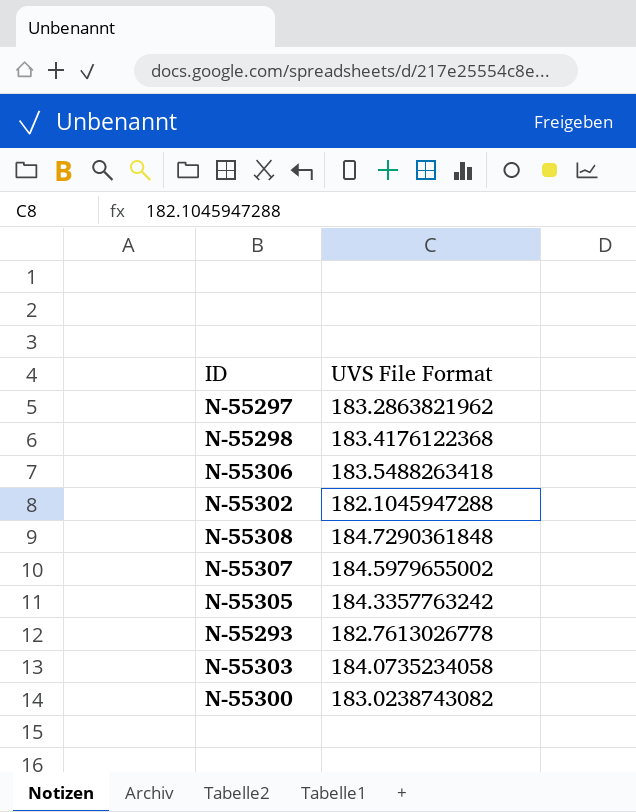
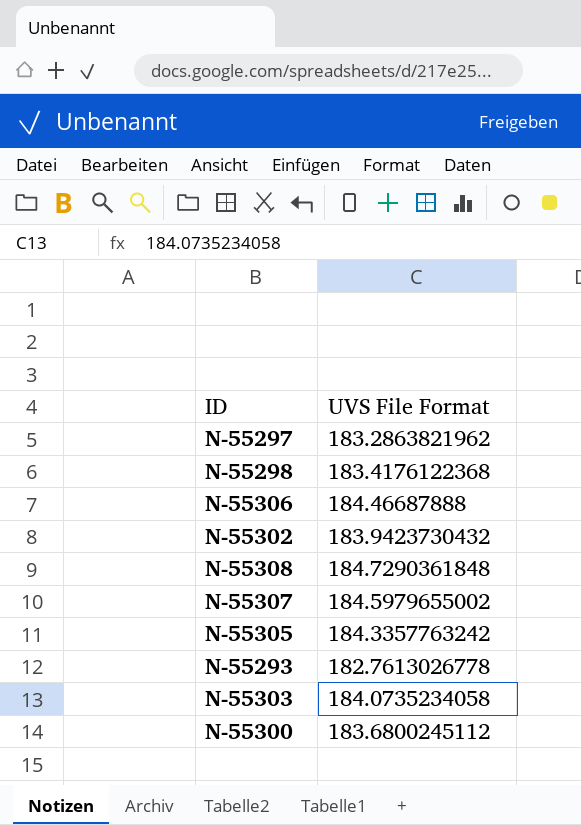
N-55306 | UVS File Format: 183.5488263418 -> 184.46687888
N-55302 | UVS File Format: 182.1045947288 -> 183.9423730432
N-55300 | UVS File Format: 183.0238743082 -> 183.6800245112

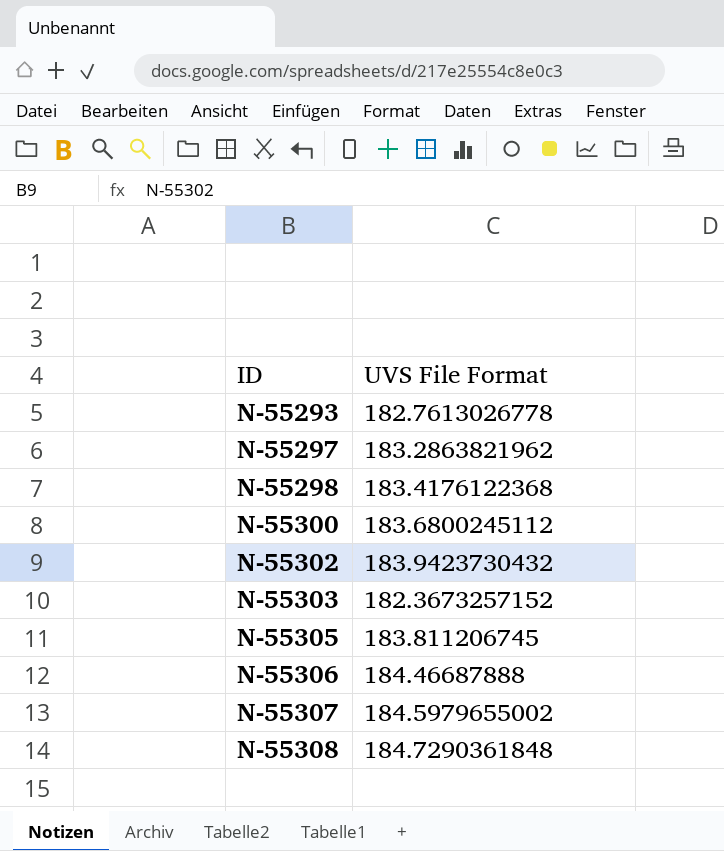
row order: none -> ID ascending
N-55303 | UVS File Format: 184.0735234058 -> 182.3673257152
N-55305 | UVS File Format: 184.3357763242 -> 183.811206745

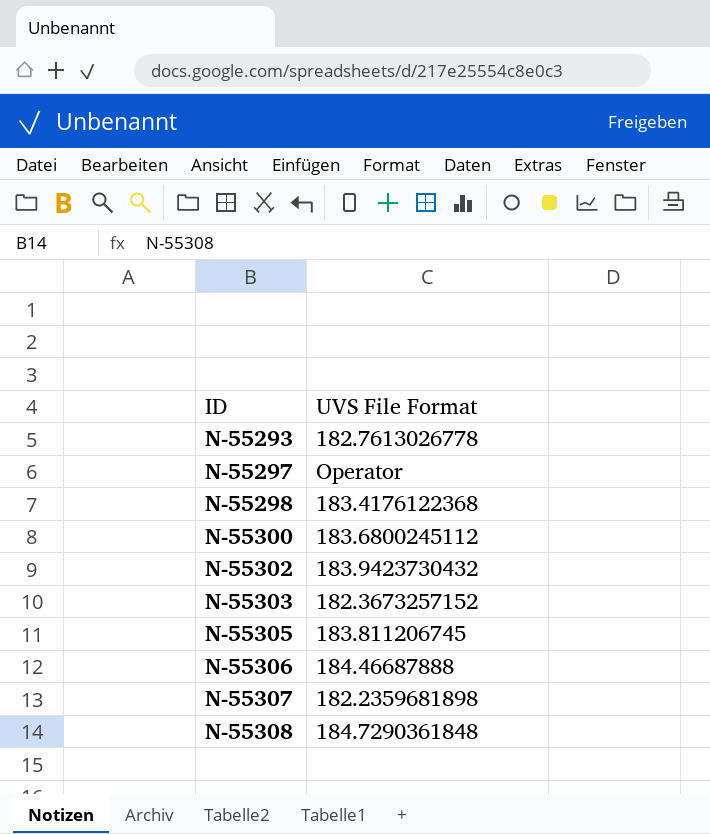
N-55297 | UVS File Format: 183.2863821962 -> Operator
N-55307 | UVS File Format: 184.5979655002 -> 182.2359681898

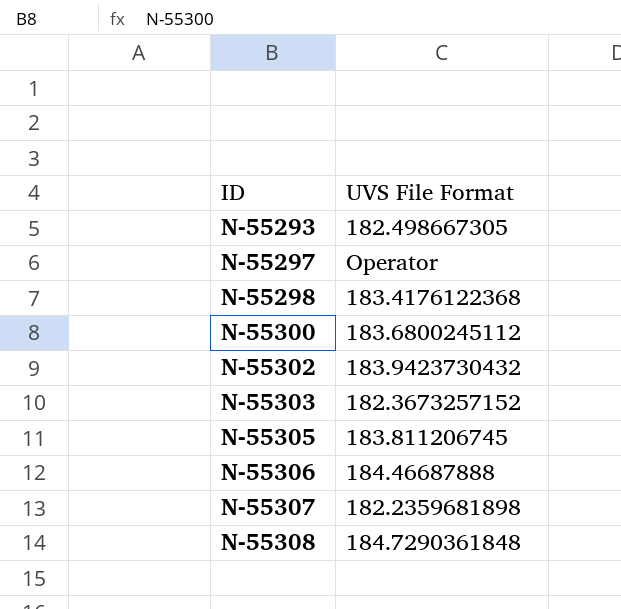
N-55293 | UVS File Format: 182.7613026778 -> 182.498667305

